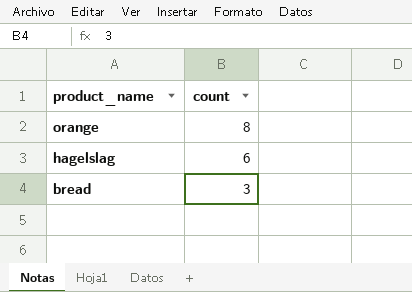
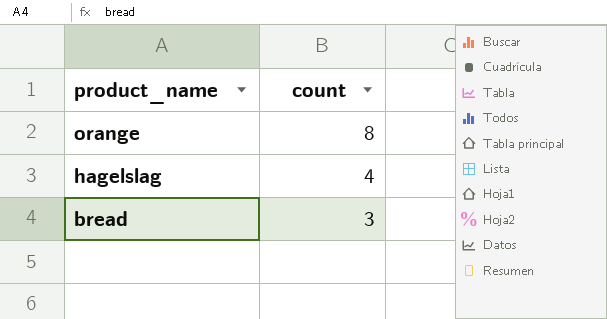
hagelslag | count: 6 -> 4

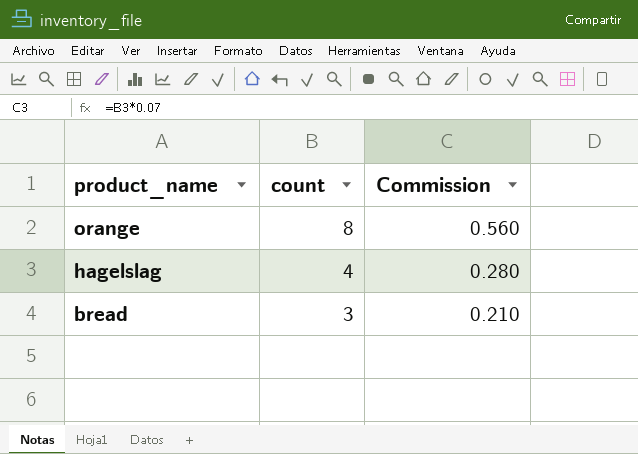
column Commission | formula: none -> [count] * 0.07

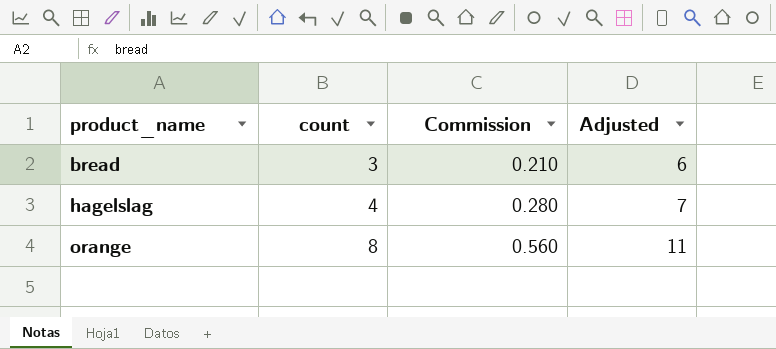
row order: product_name descending -> product_name ascending
column Adjusted | formula: none -> [count] + 3

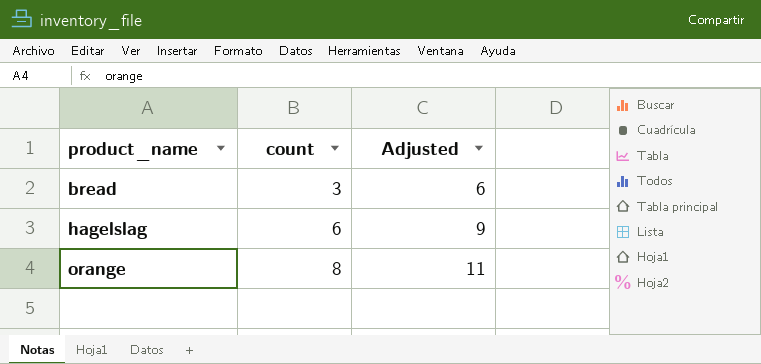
column Commission | formula: [count] * 0.07 -> none
hagelslag | count: 4 -> 6
hagelslag | Adjusted: 7 -> 9

